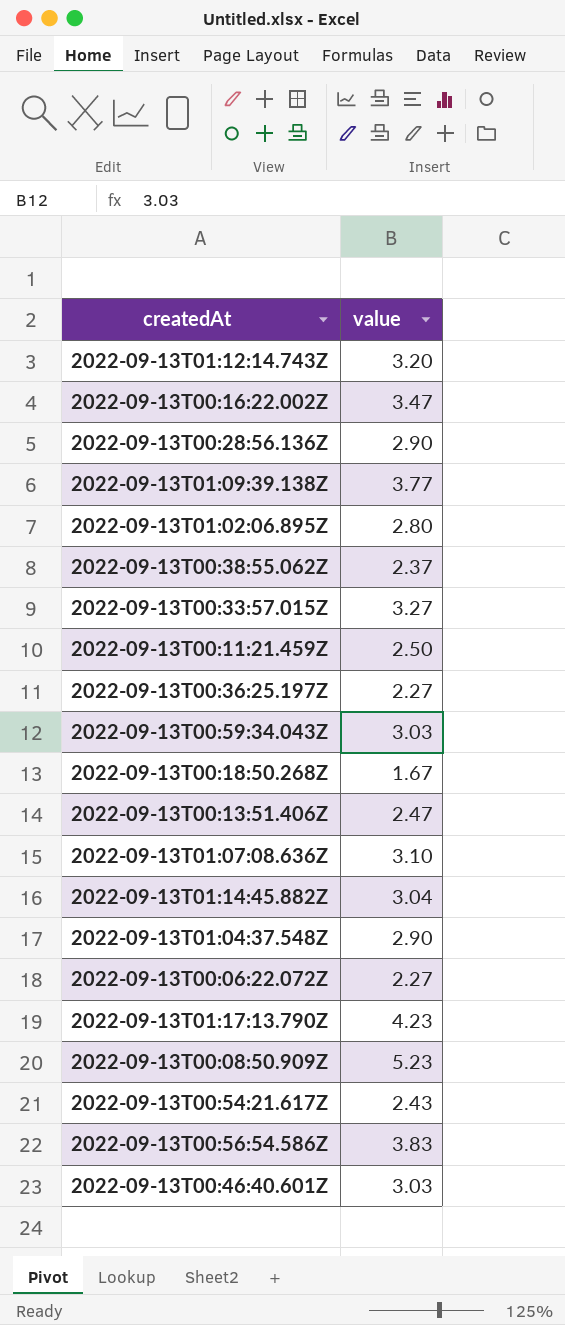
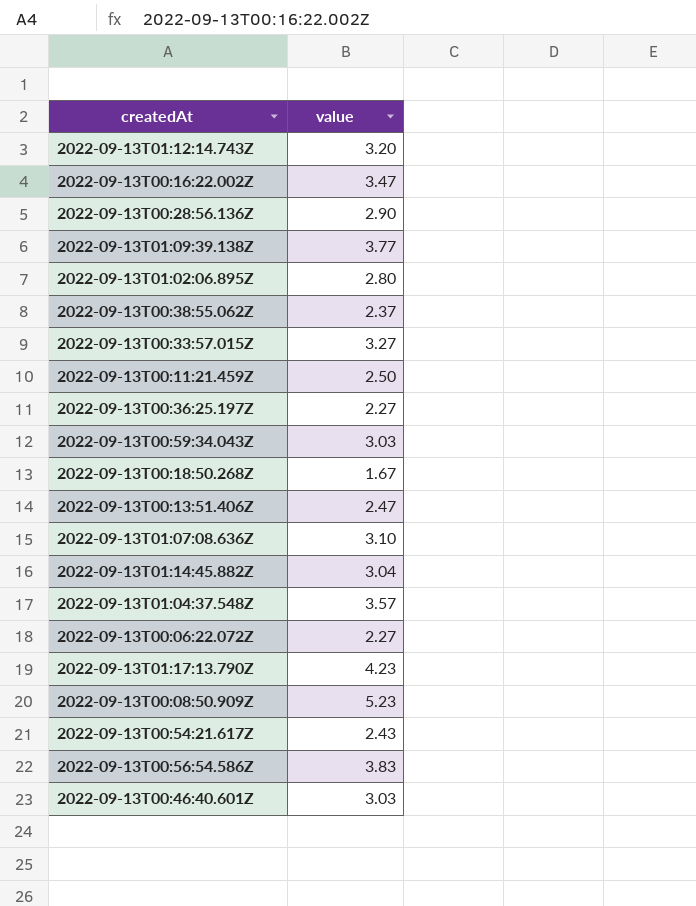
2022-09-13T01:04:37.548Z | value: 2.90 -> 3.57

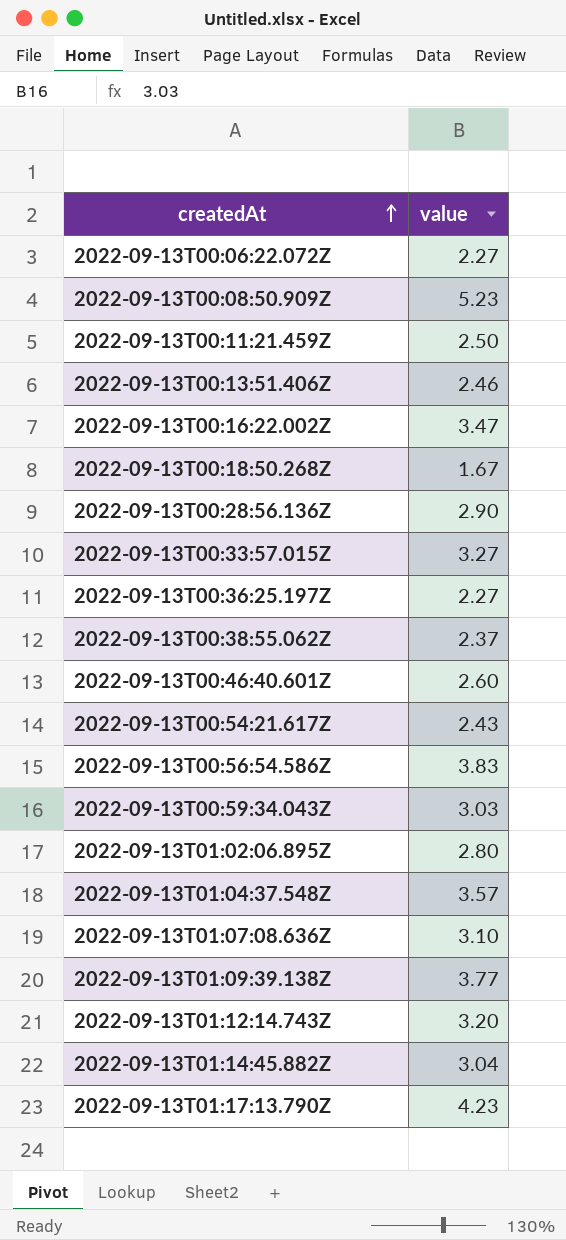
row order: none -> createdAt ascending
2022-09-13T00:13:51.406Z | value: 2.47 -> 2.46
2022-09-13T00:46:40.601Z | value: 3.03 -> 2.60

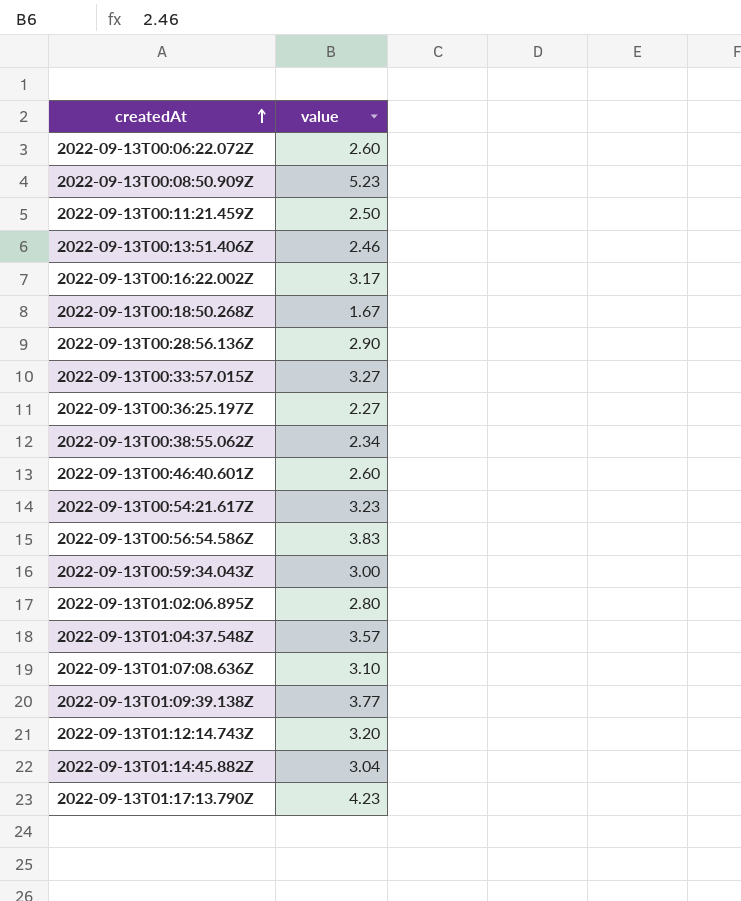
2022-09-13T00:06:22.072Z | value: 2.27 -> 2.60
2022-09-13T00:16:22.002Z | value: 3.47 -> 3.17
2022-09-13T00:38:55.062Z | value: 2.37 -> 2.34
2022-09-13T00:54:21.617Z | value: 2.43 -> 3.23
2022-09-13T00:59:34.043Z | value: 3.03 -> 3.00

